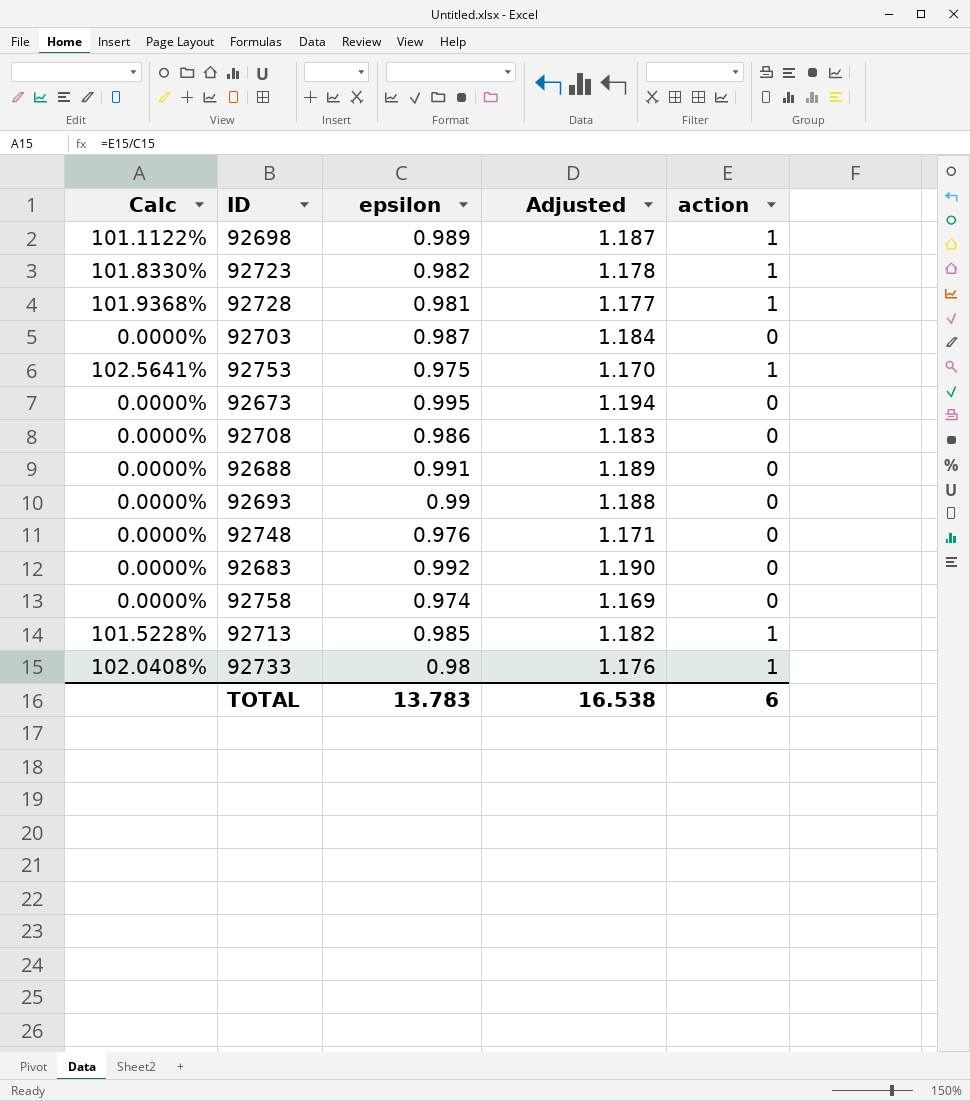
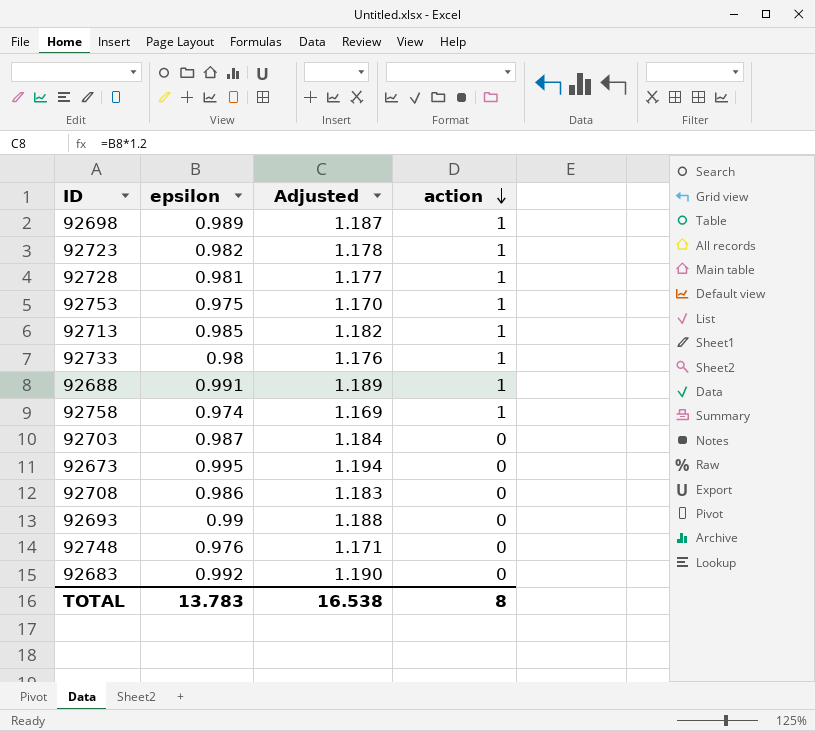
row order: none -> action descending
column Calc | formula: [action] / [epsilon] -> none
92688 | action: 0 -> 1
92758 | action: 0 -> 1
TOTAL | action: 6 -> 8

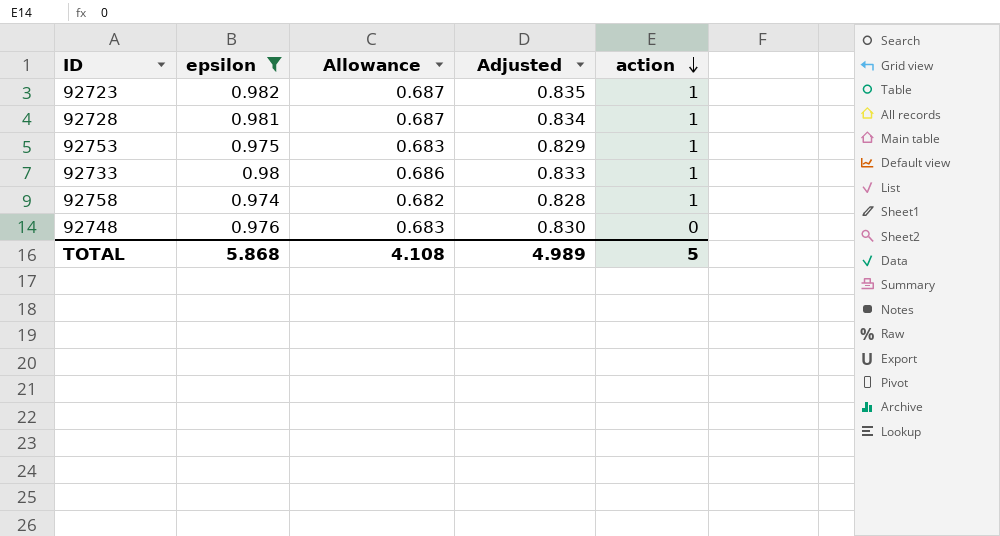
filter: none -> epsilon <= 0.982
column Allowance | formula: none -> [epsilon] * 0.7
column Adjusted | formula: [epsilon] * 1.2 -> [epsilon] * 0.85
TOTAL | epsilon: 13.783 -> 5.868
TOTAL | Adjusted: 16.538 -> 4.989
TOTAL | action: 8 -> 5

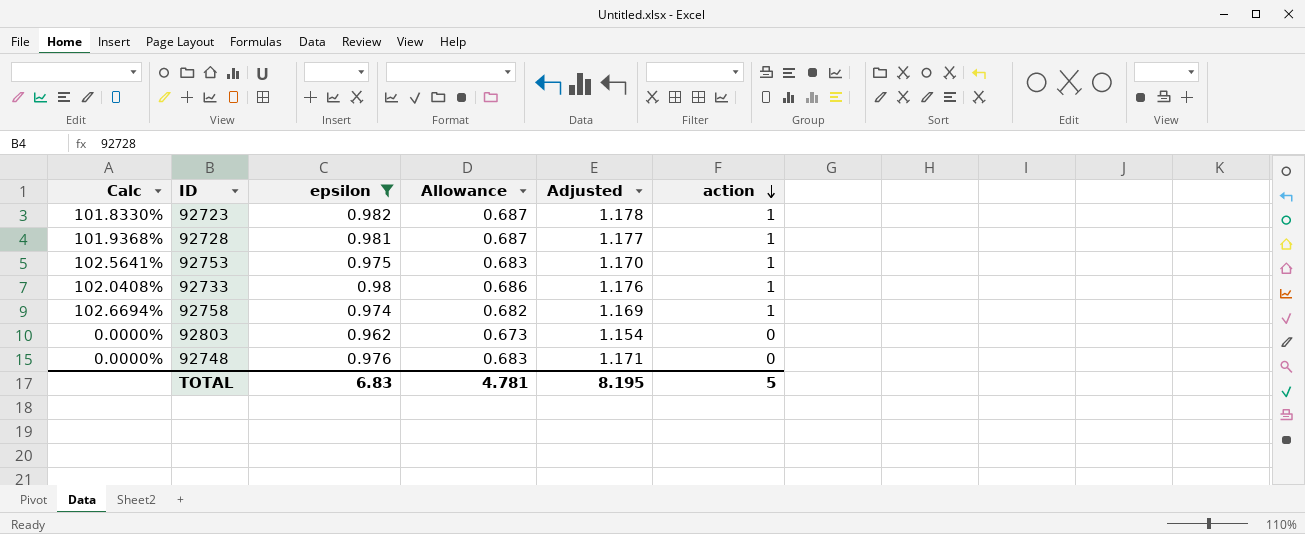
column Calc | formula: none -> [action] / [epsilon]
column Adjusted | formula: [epsilon] * 0.85 -> [epsilon] * 1.2
row 92803: none -> 0.0000% | 0.962 | 0.673 | 1.154 | 0
TOTAL | epsilon: 5.868 -> 6.83
TOTAL | Allowance: 4.108 -> 4.781
TOTAL | Adjusted: 4.989 -> 8.195

